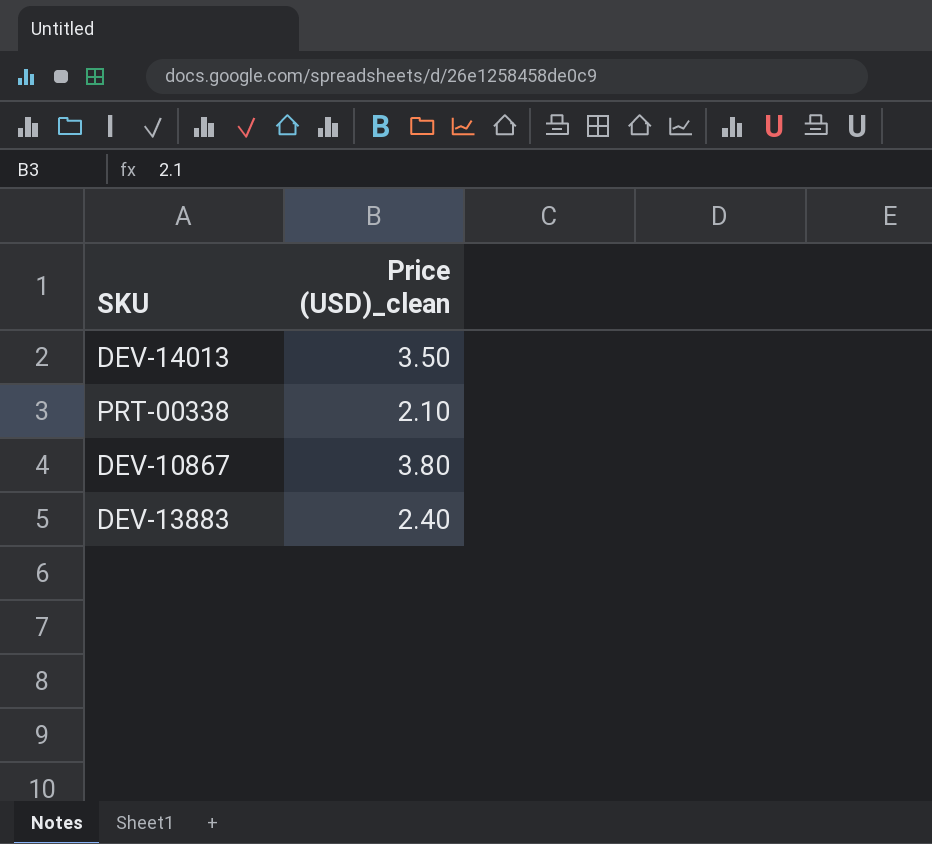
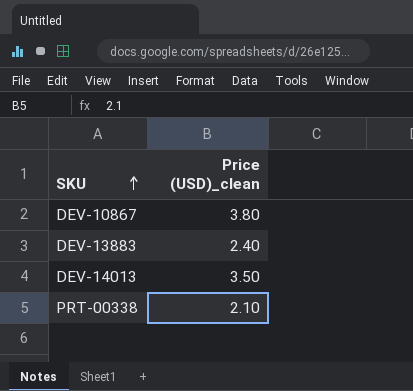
row order: none -> SKU ascending

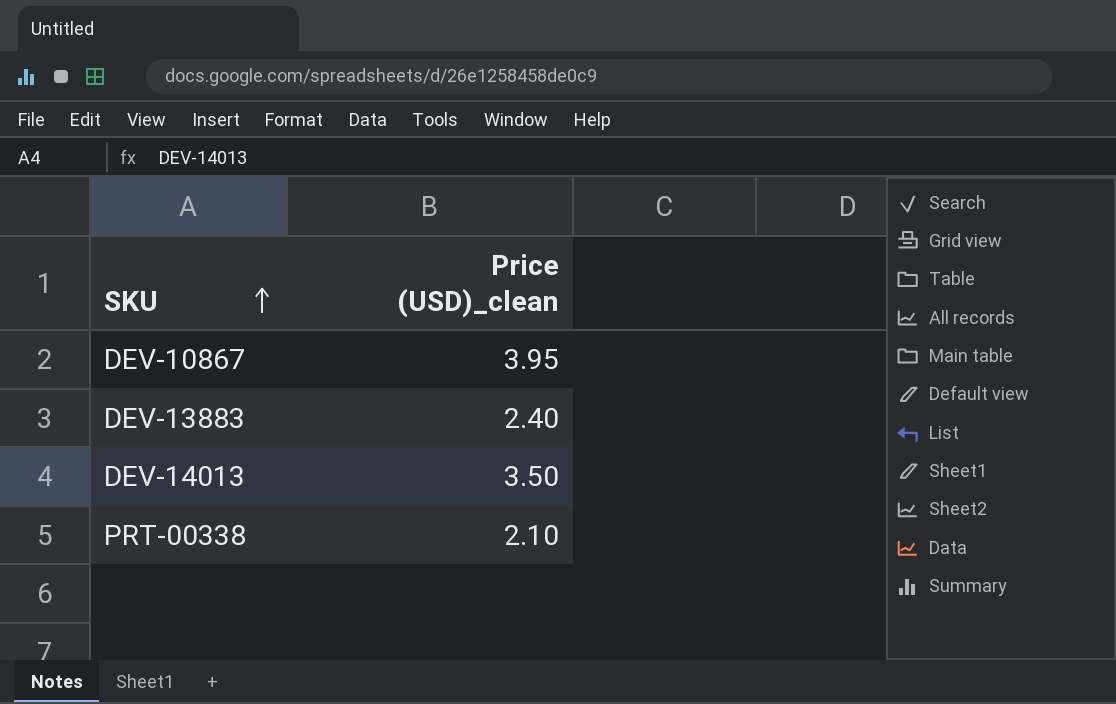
DEV-10867 | Price (USD)_clean: 3.80 -> 3.95

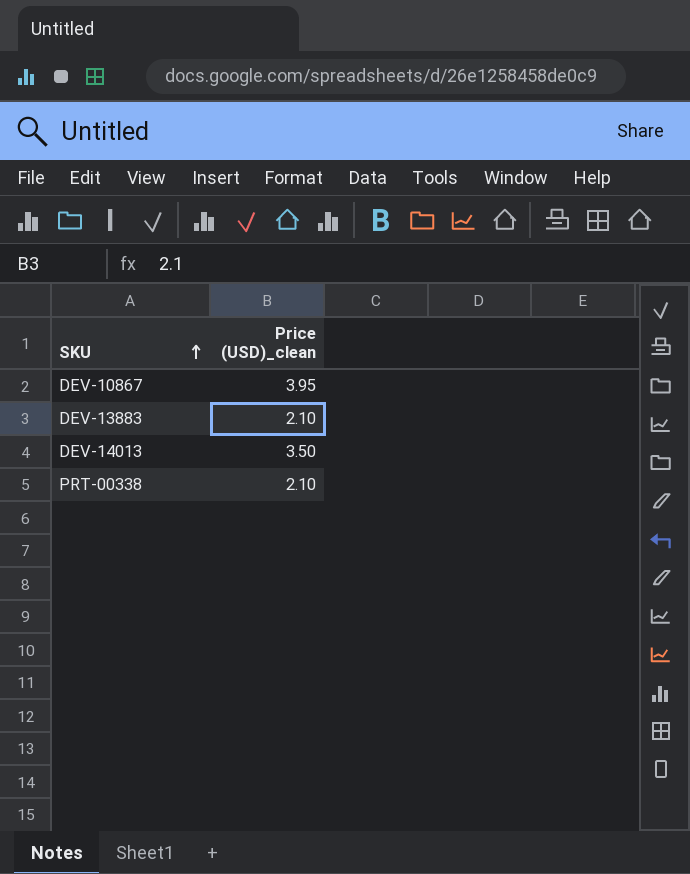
DEV-13883 | Price (USD)_clean: 2.40 -> 2.10

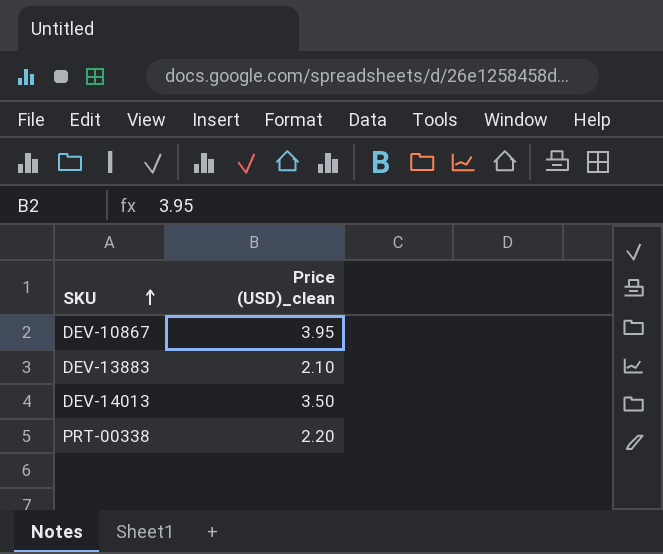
PRT-00338 | Price (USD)_clean: 2.10 -> 2.20

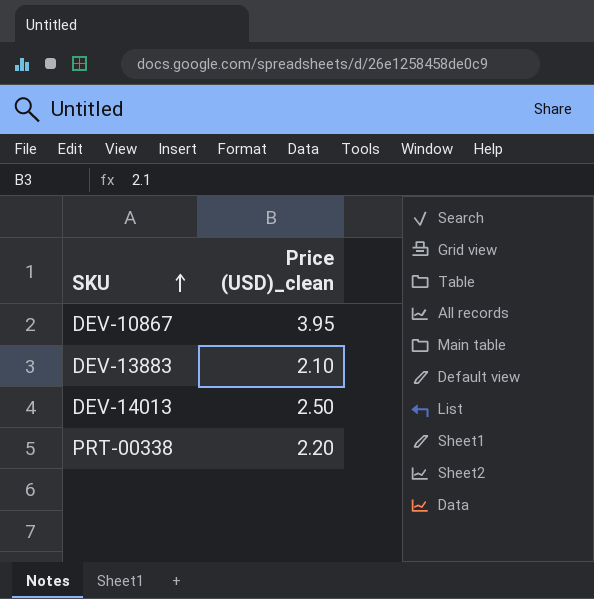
DEV-14013 | Price (USD)_clean: 3.50 -> 2.50

